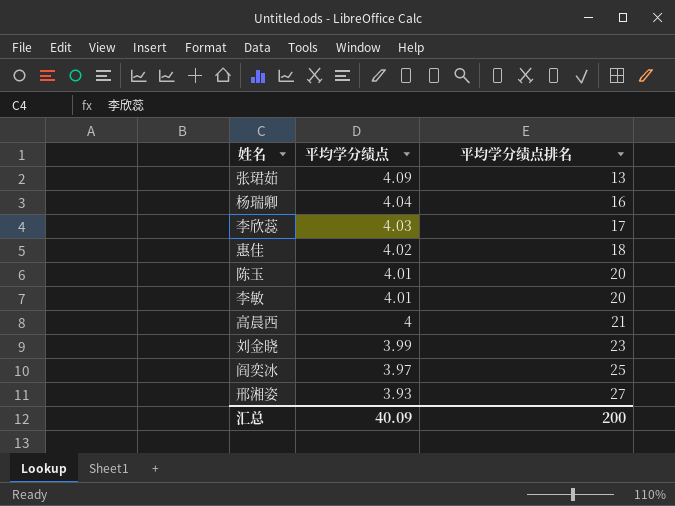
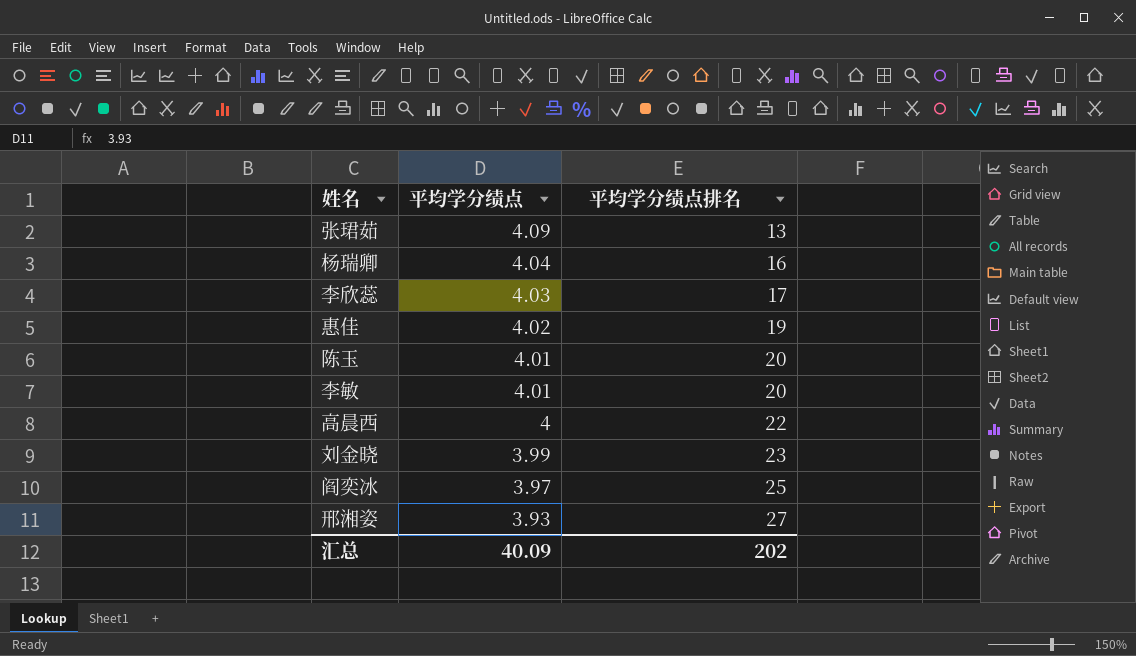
惠佳 | 平均学分绩点排名: 18 -> 19
高晨西 | 平均学分绩点排名: 21 -> 22
汇总 | 平均学分绩点排名: 200 -> 202

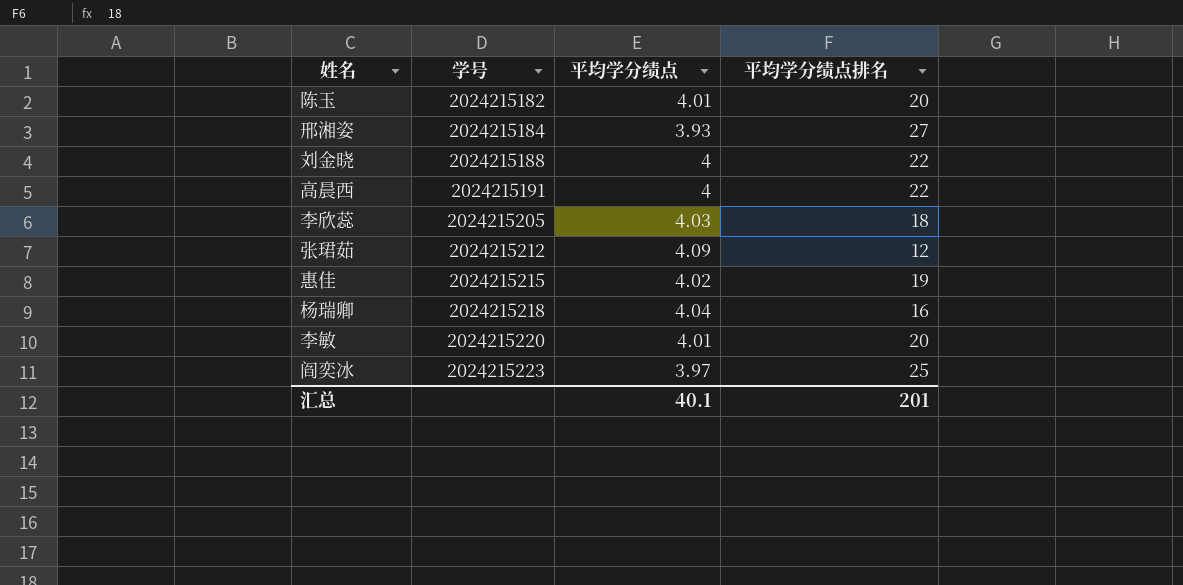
row order: 平均学分绩点 descending -> 学号 ascending
column 学号 | position: none -> 2
刘金晓 | 平均学分绩点: 3.99 -> 4
刘金晓 | 平均学分绩点排名: 23 -> 22
李欣蕊 | 平均学分绩点排名: 17 -> 18
张珺茹 | 平均学分绩点排名: 13 -> 12
汇总 | 平均学分绩点: 40.09 -> 40.1
汇总 | 平均学分绩点排名: 202 -> 201

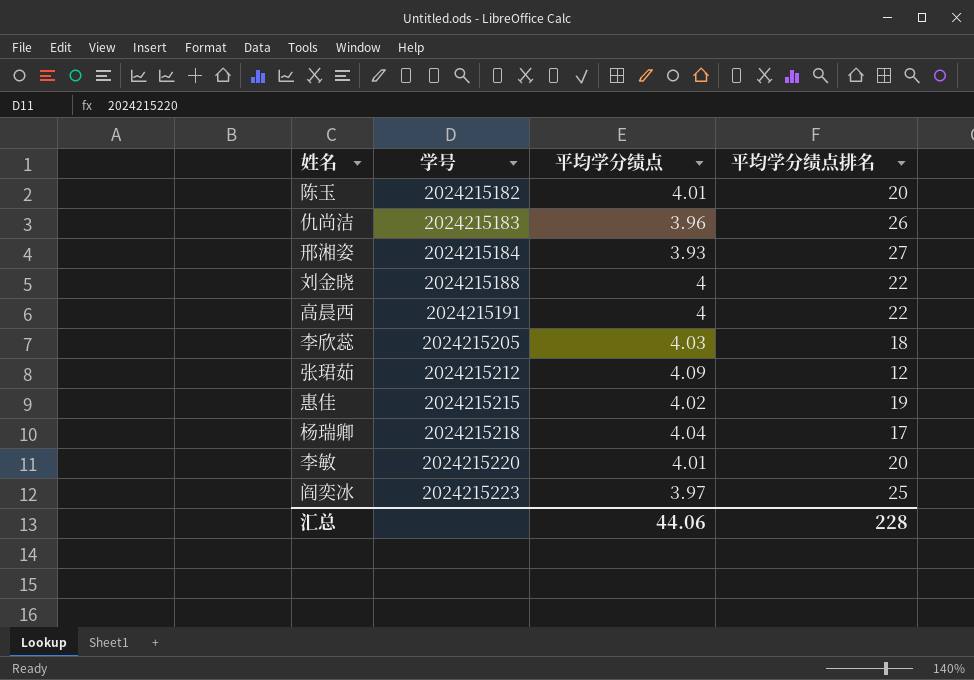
row 仇尚洁: none -> 2024215183 | 3.96 | 26
杨瑞卿 | 平均学分绩点排名: 16 -> 17
汇总 | 平均学分绩点: 40.1 -> 44.06
汇总 | 平均学分绩点排名: 201 -> 228

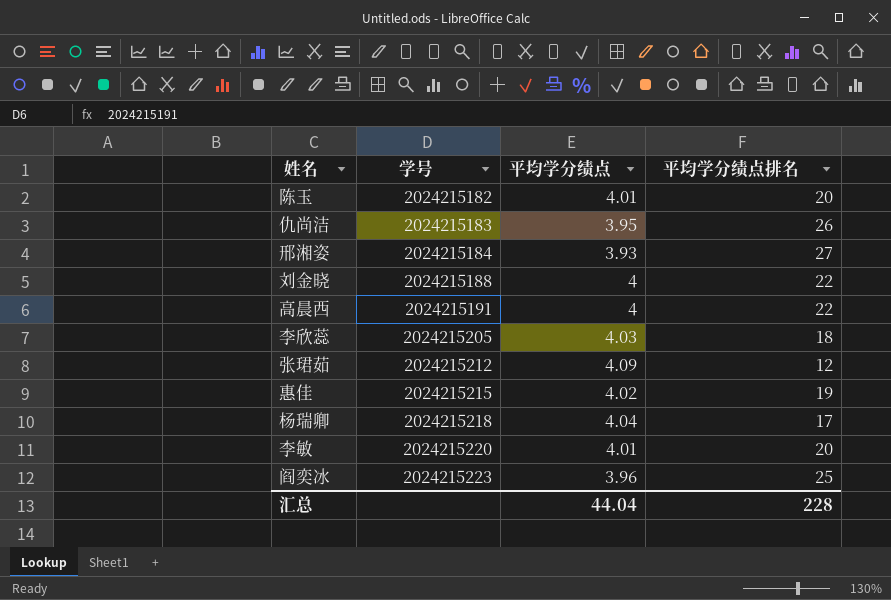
仇尚洁 | 平均学分绩点: 3.96 -> 3.95
阎奕冰 | 平均学分绩点: 3.97 -> 3.96
汇总 | 平均学分绩点: 44.06 -> 44.04

